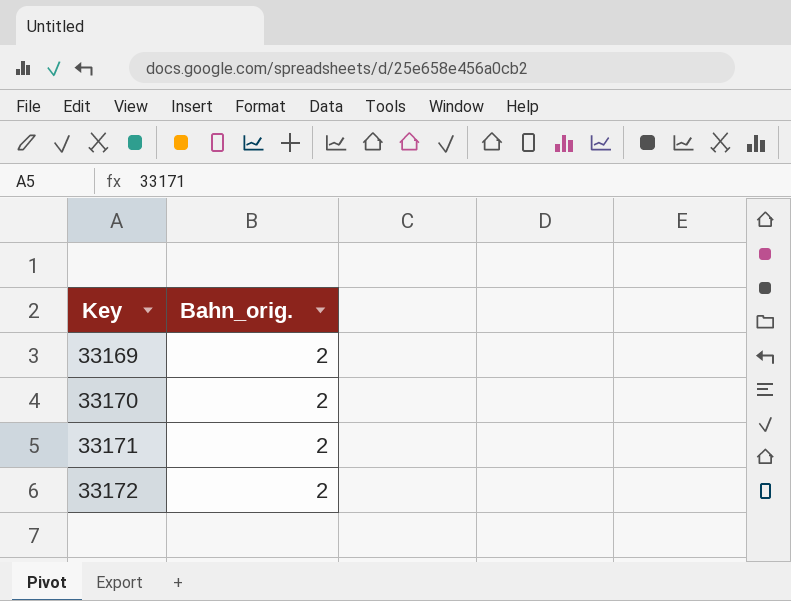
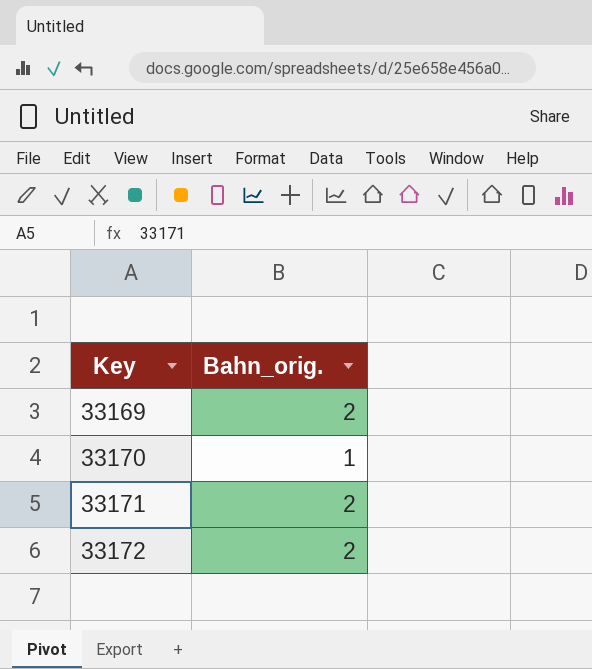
33170 | Bahn_orig.: 2 -> 1

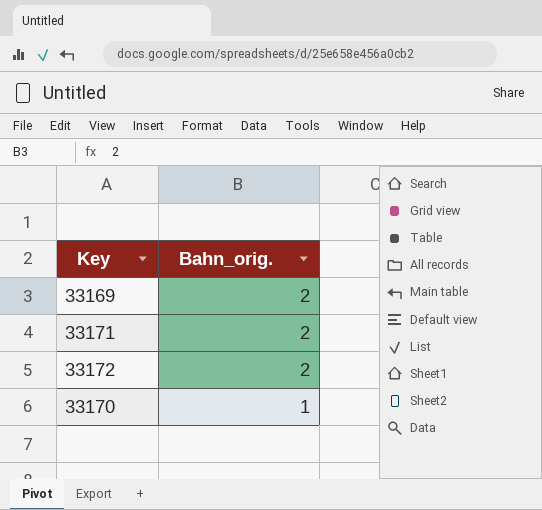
row order: Key ascending -> Bahn_orig. descending

